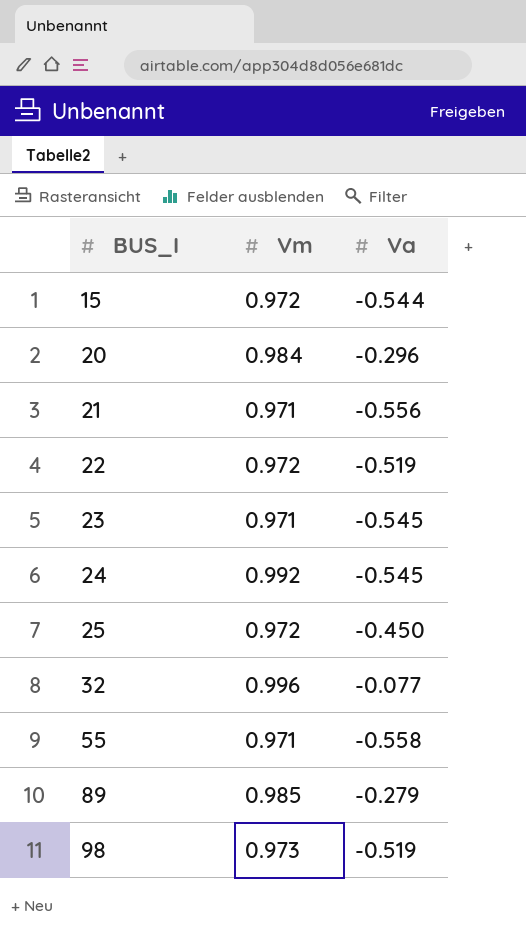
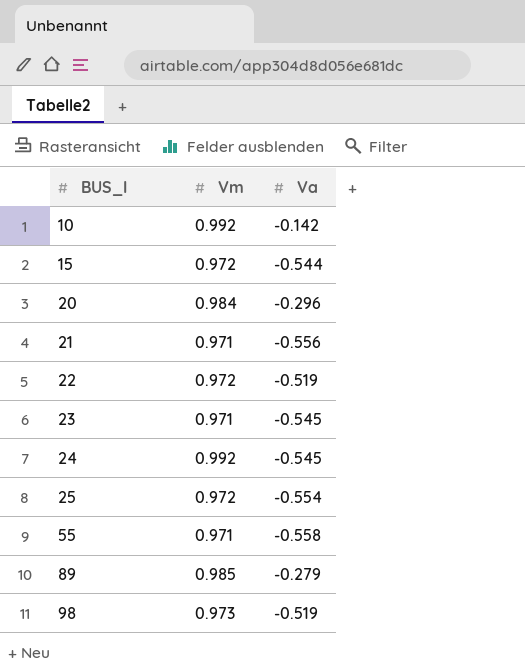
row 32: 0.996 | -0.077 -> none
row 10: none -> 0.992 | -0.142
25 | Va: -0.450 -> -0.554

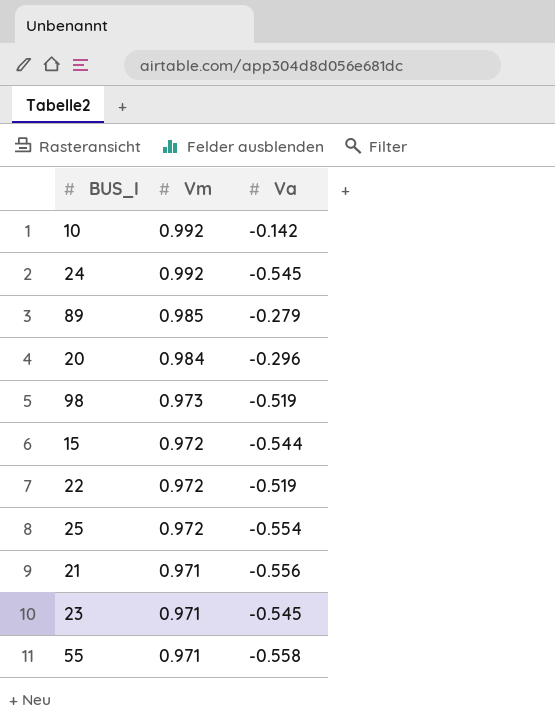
row order: BUS_I ascending -> Vm descending

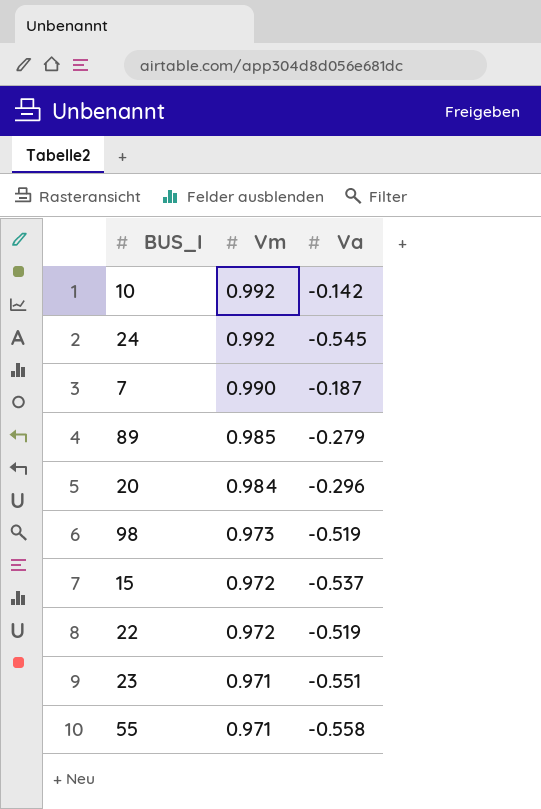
row 25: 0.972 | -0.554 -> none
row 21: 0.971 | -0.556 -> none
row 7: none -> 0.990 | -0.187
15 | Va: -0.544 -> -0.537
23 | Va: -0.545 -> -0.551

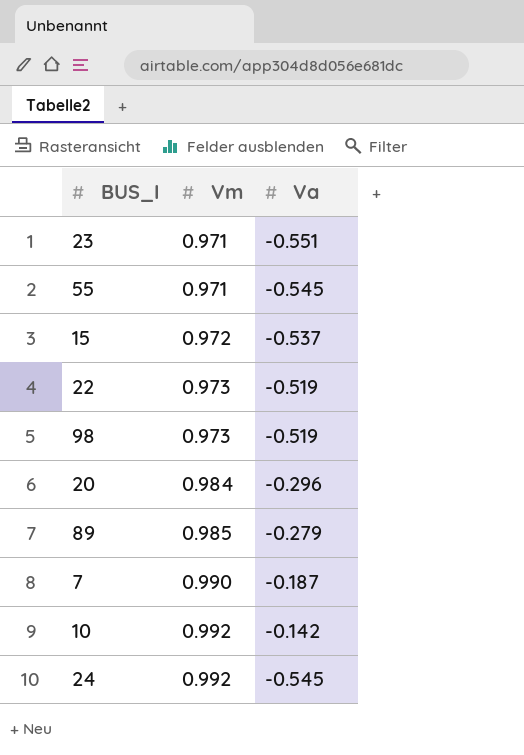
row order: Vm descending -> Vm ascending
55 | Va: -0.558 -> -0.545
22 | Vm: 0.972 -> 0.973

